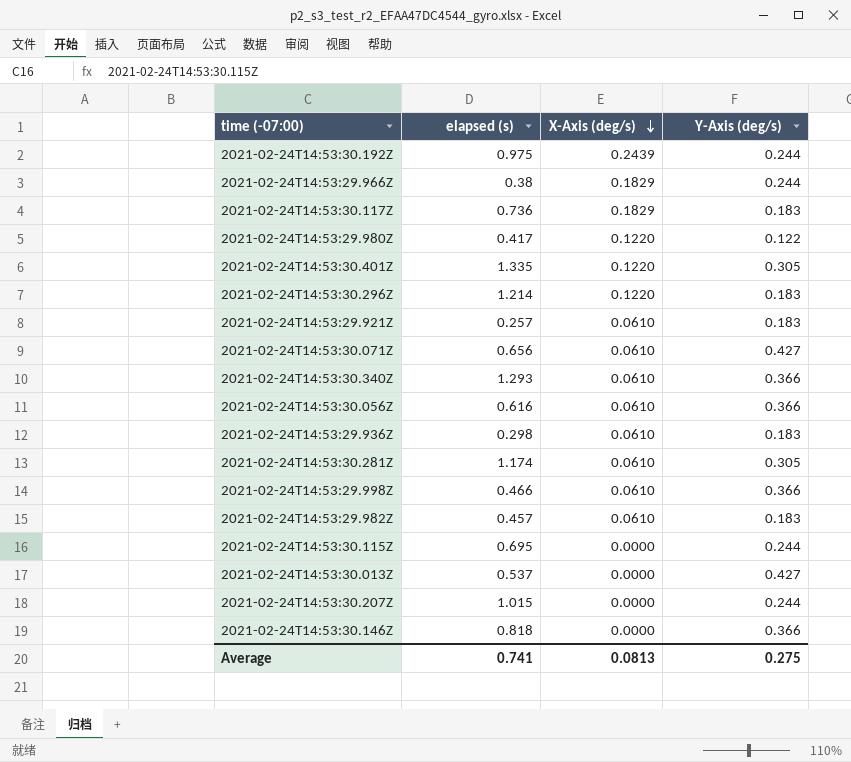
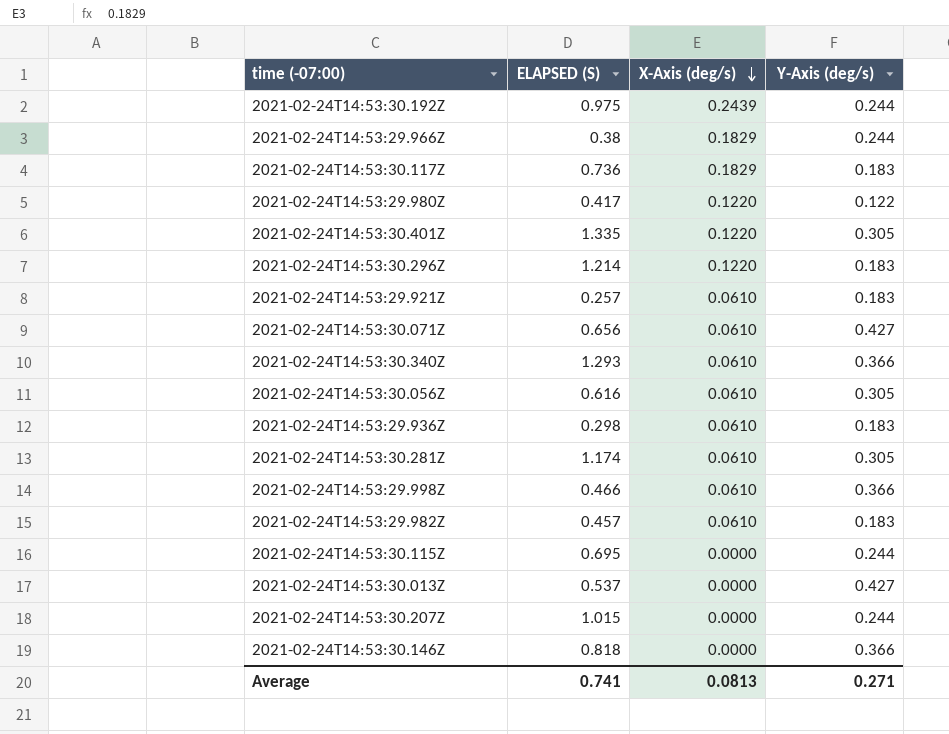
column name: elapsed (s) -> ELAPSED (S)
2021-02-24T14:53:30.056Z | Y-Axis (deg/s): 0.366 -> 0.305
Average | Y-Axis (deg/s): 0.275 -> 0.271

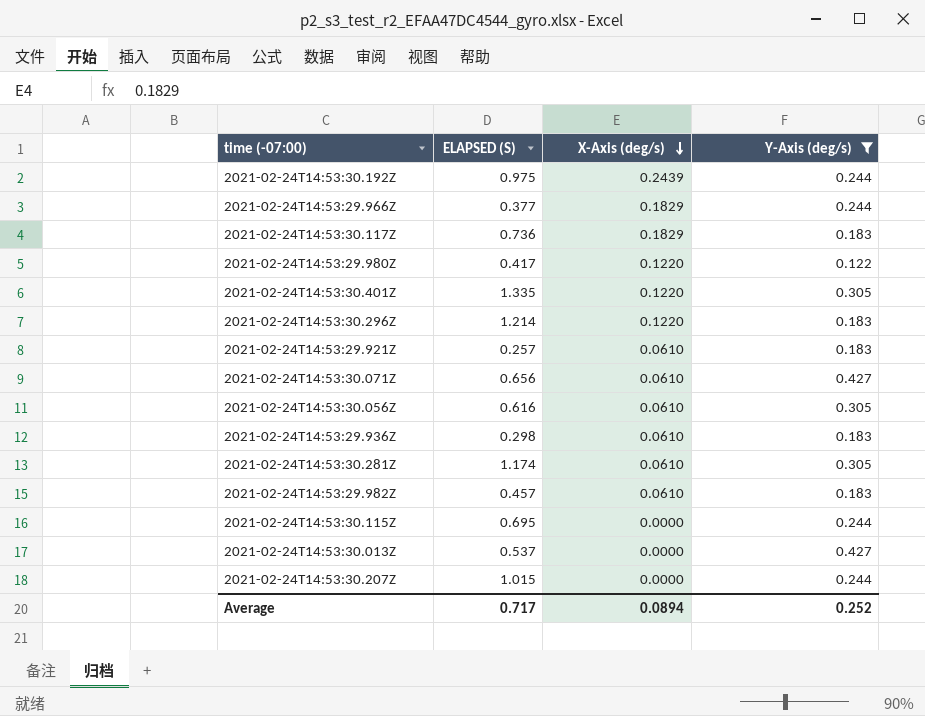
filter: none -> Y-Axis (deg/s) != 0.366
2021-02-24T14:53:29.966Z | ELAPSED (S): 0.38 -> 0.377
Average | ELAPSED (S): 0.741 -> 0.717
Average | X-Axis (deg/s): 0.0813 -> 0.0894
Average | Y-Axis (deg/s): 0.271 -> 0.252

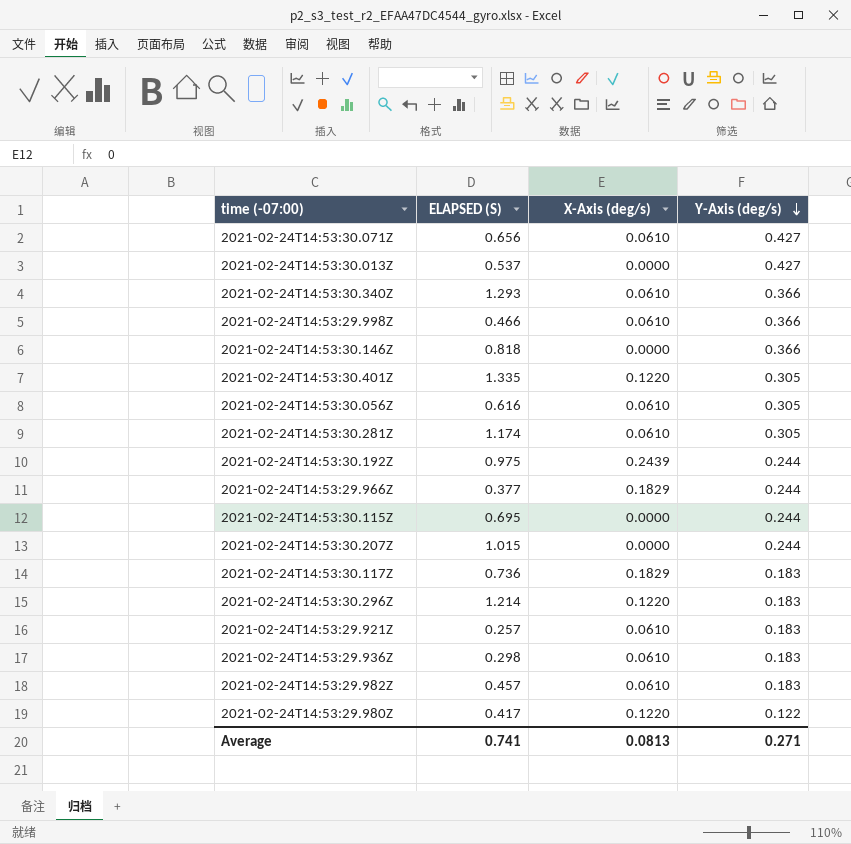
filter: Y-Axis (deg/s) != 0.366 -> none
row order: X-Axis (deg/s) descending -> Y-Axis (deg/s) descending
Average | ELAPSED (S): 0.717 -> 0.741
Average | X-Axis (deg/s): 0.0894 -> 0.0813
Average | Y-Axis (deg/s): 0.252 -> 0.271

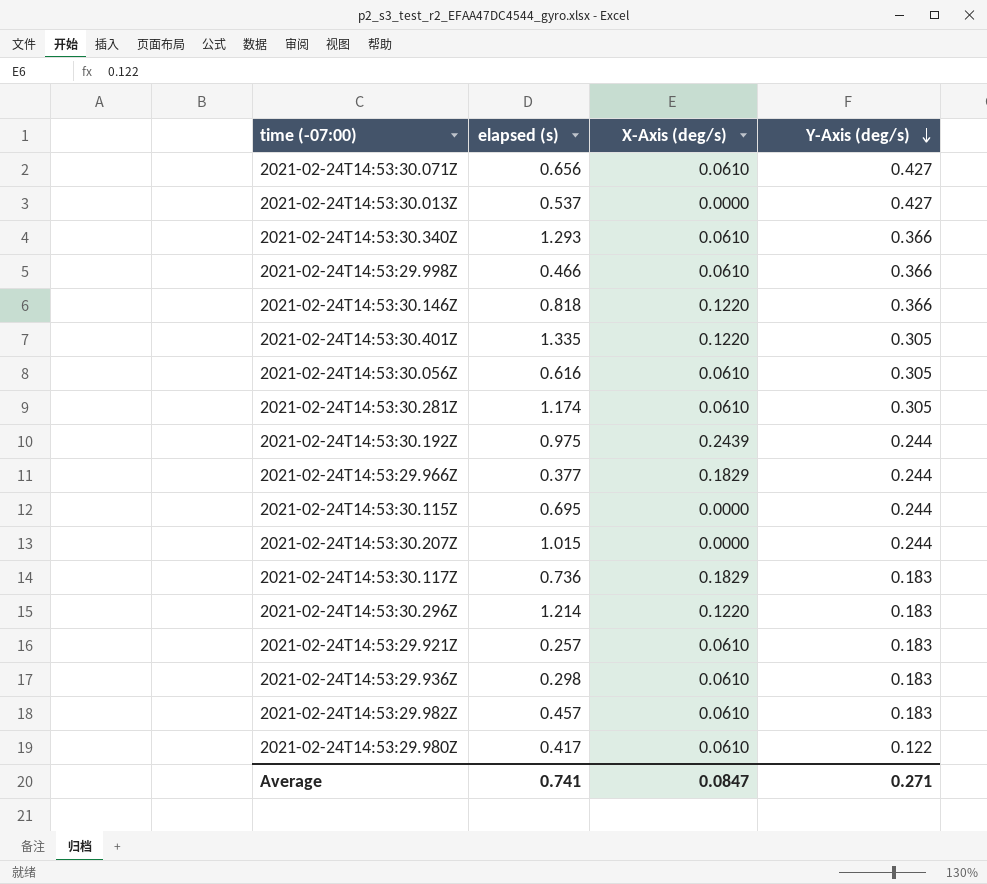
column name: ELAPSED (S) -> elapsed (s)
2021-02-24T14:53:30.146Z | X-Axis (deg/s): 0.0000 -> 0.1220
2021-02-24T14:53:29.980Z | X-Axis (deg/s): 0.1220 -> 0.0610
Average | X-Axis (deg/s): 0.0813 -> 0.0847

